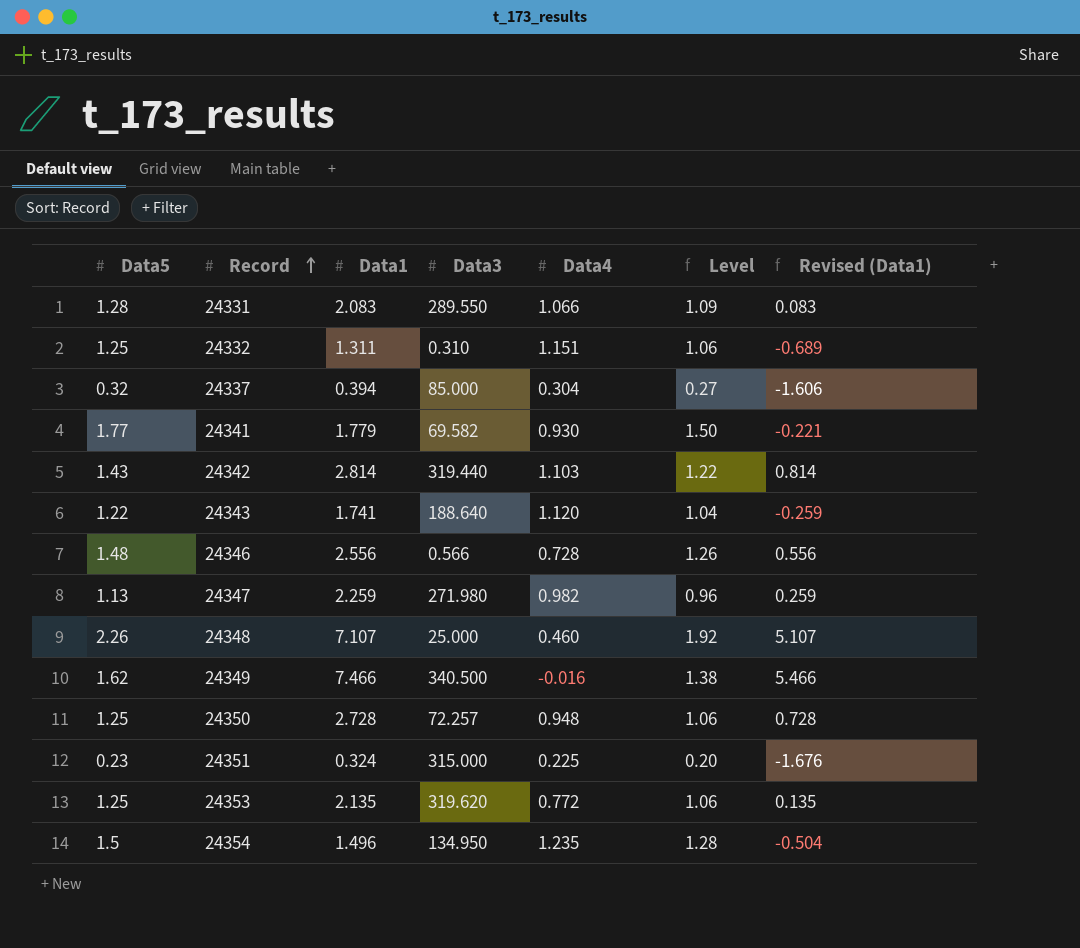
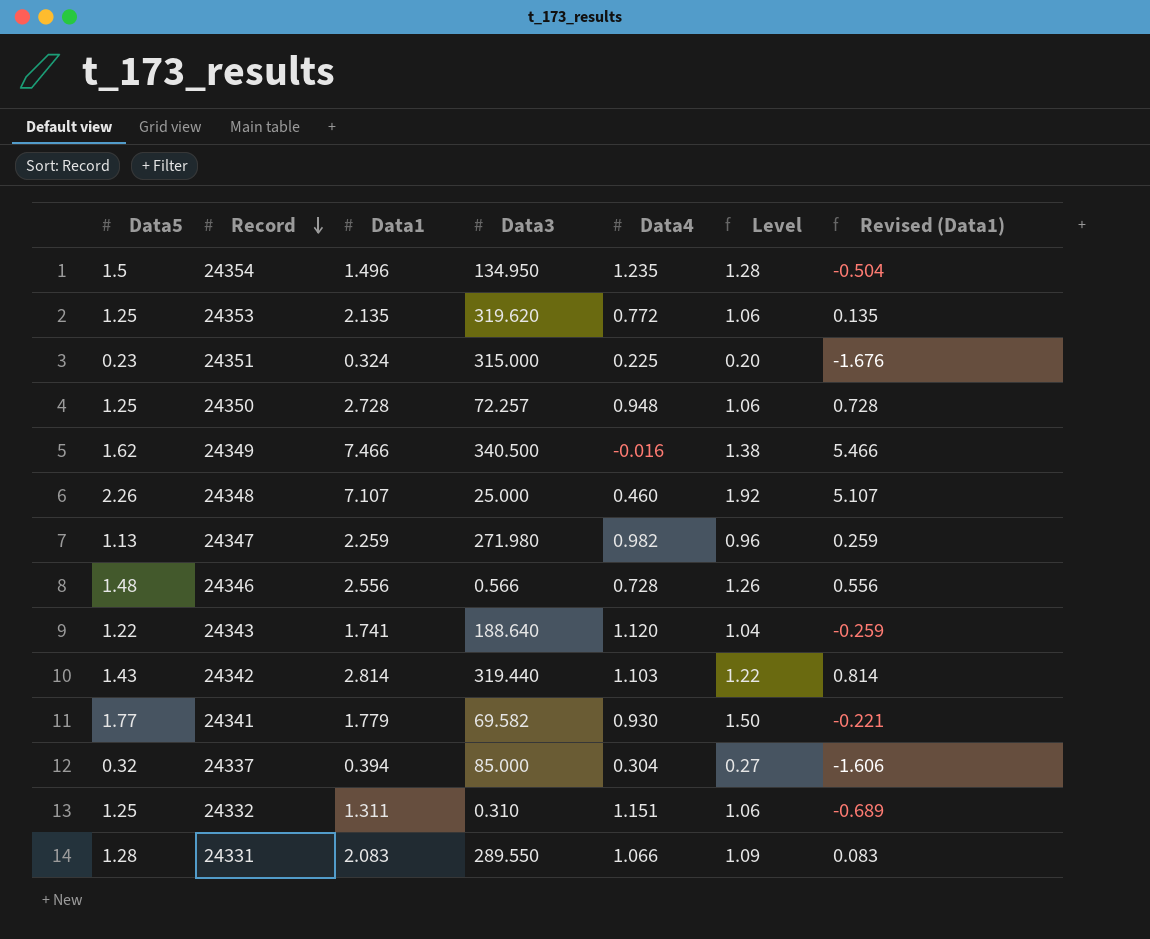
row order: Record ascending -> Record descending

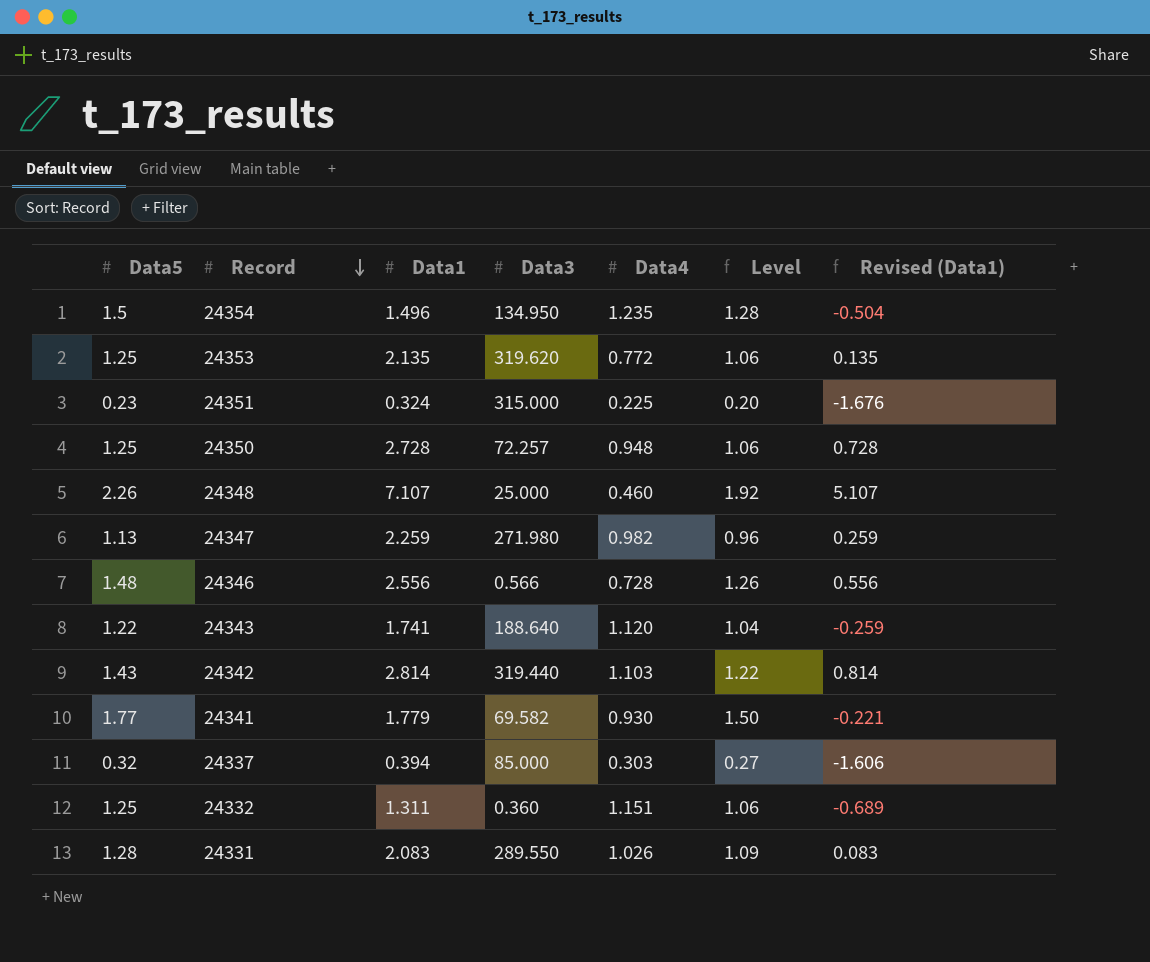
row 24349: 1.62 | 7.466 | 340.500 | -0.016 | 1.38 | 5.466 -> none
24337 | Data4: 0.304 -> 0.303
24332 | Data3: 0.310 -> 0.360
24331 | Data4: 1.066 -> 1.026

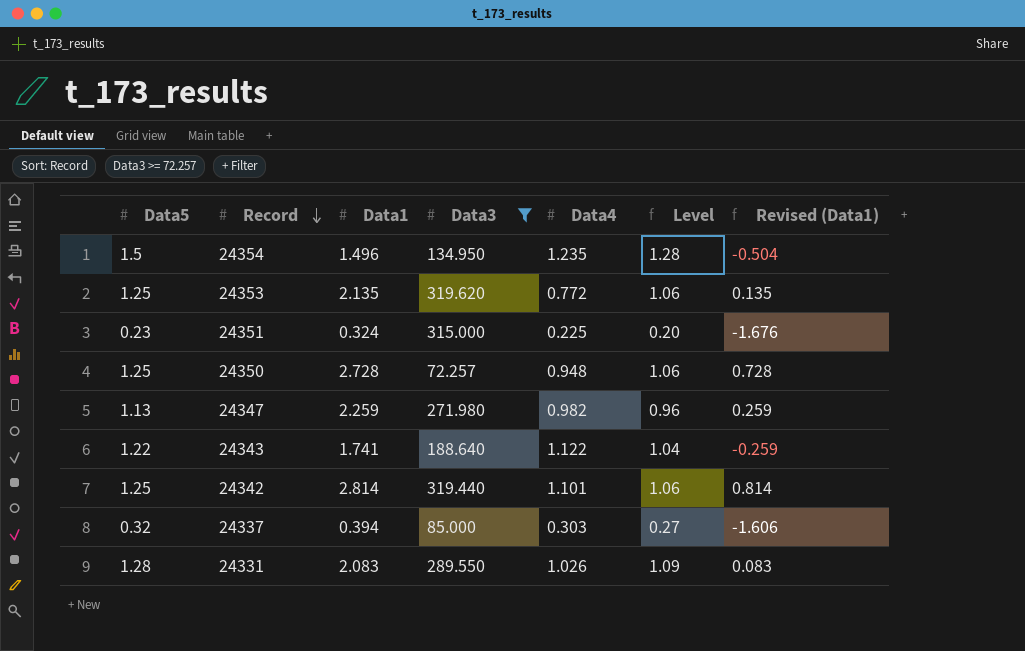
filter: none -> Data3 >= 72.257
24343 | Data4: 1.120 -> 1.122
24342 | Data5: 1.43 -> 1.25
24342 | Data4: 1.103 -> 1.101
24342 | Level: 1.22 -> 1.06

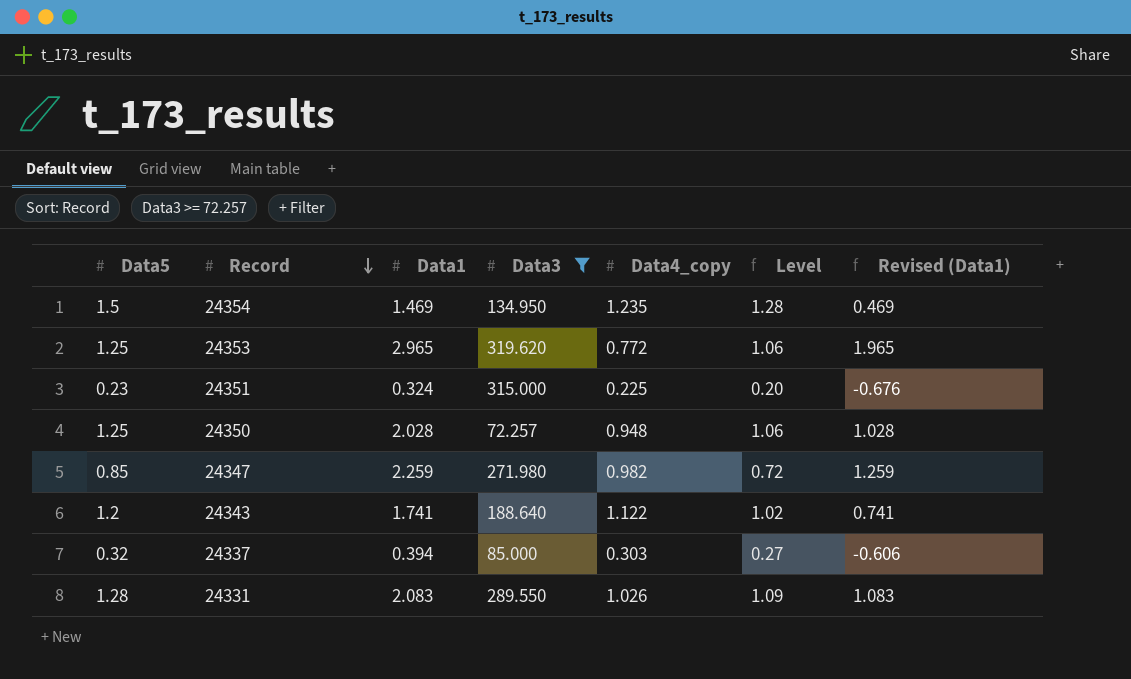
column name: Data4 -> Data4_copy
column Revised (Data1) | formula: [Data1] - 2 -> [Data1] - 1
row 24342: 1.25 | 2.814 | 319.440 | 1.101 | 1.06 | 0.814 -> none
24354 | Data1: 1.496 -> 1.469
24353 | Data1: 2.135 -> 2.965
24350 | Data1: 2.728 -> 2.028
24347 | Data5: 1.13 -> 0.85
24347 | Level: 0.96 -> 0.72
24343 | Data5: 1.22 -> 1.2
24343 | Level: 1.04 -> 1.02

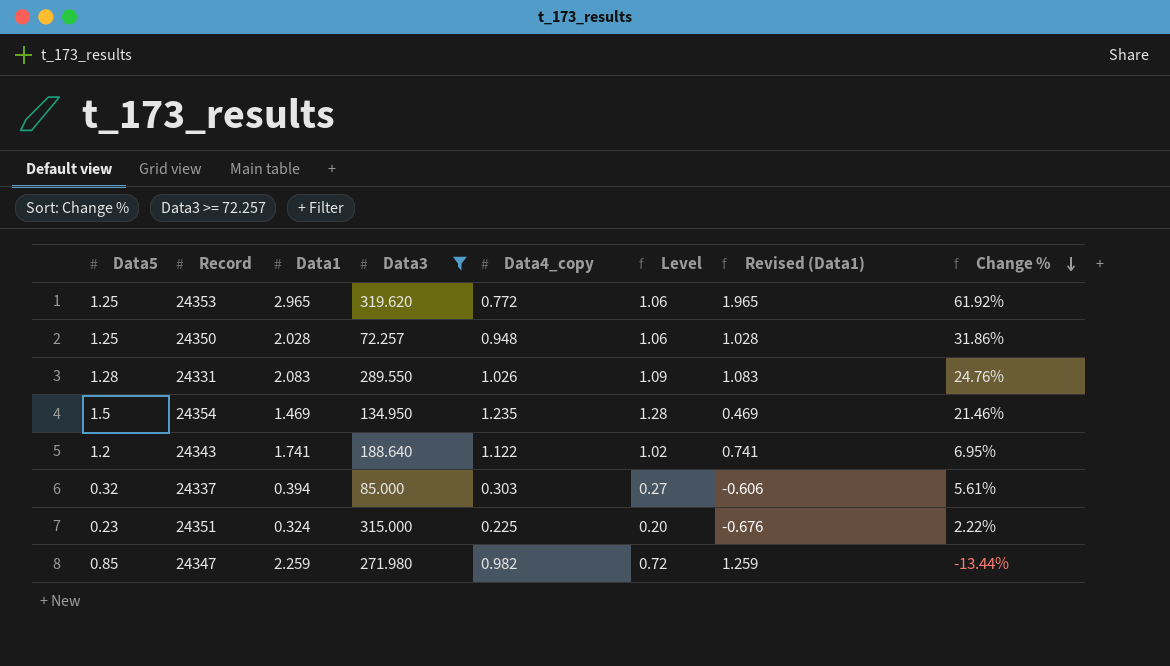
row order: Record descending -> Change % descending
column Change % | formula: none -> ([Data5] - [Data4_copy]) / [Data4_copy]

